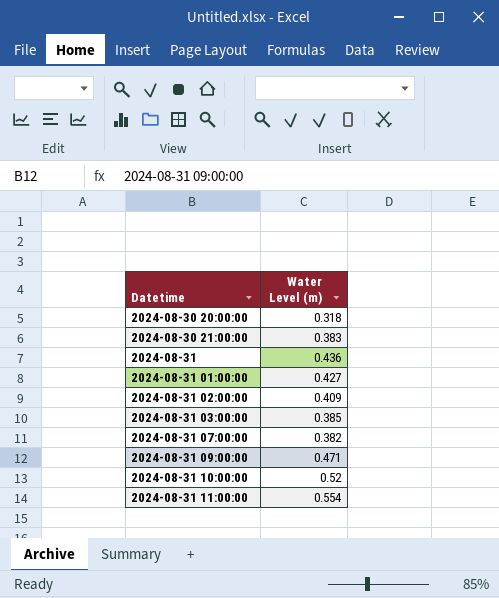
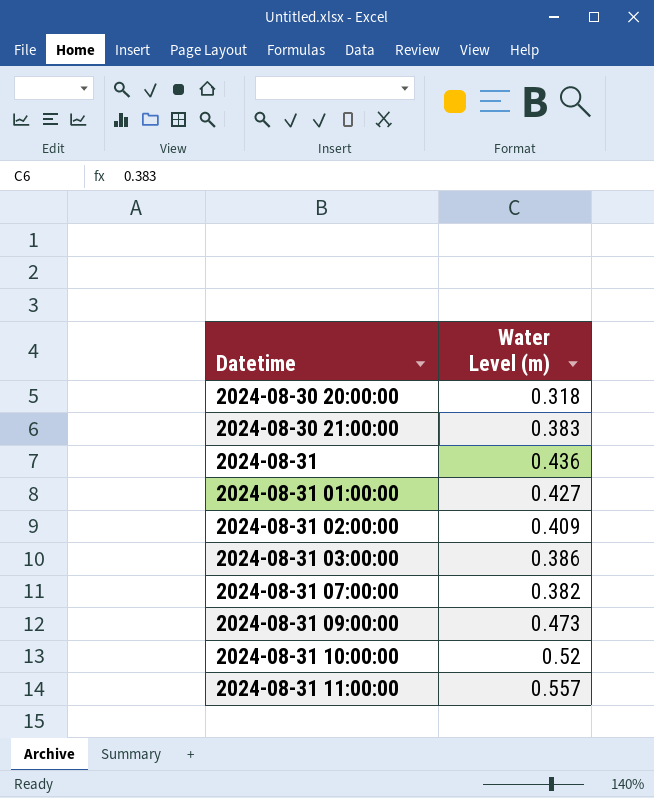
2024-08-31 03:00:00 | Water Level (m): 0.385 -> 0.386
2024-08-31 09:00:00 | Water Level (m): 0.471 -> 0.473
2024-08-31 11:00:00 | Water Level (m): 0.554 -> 0.557

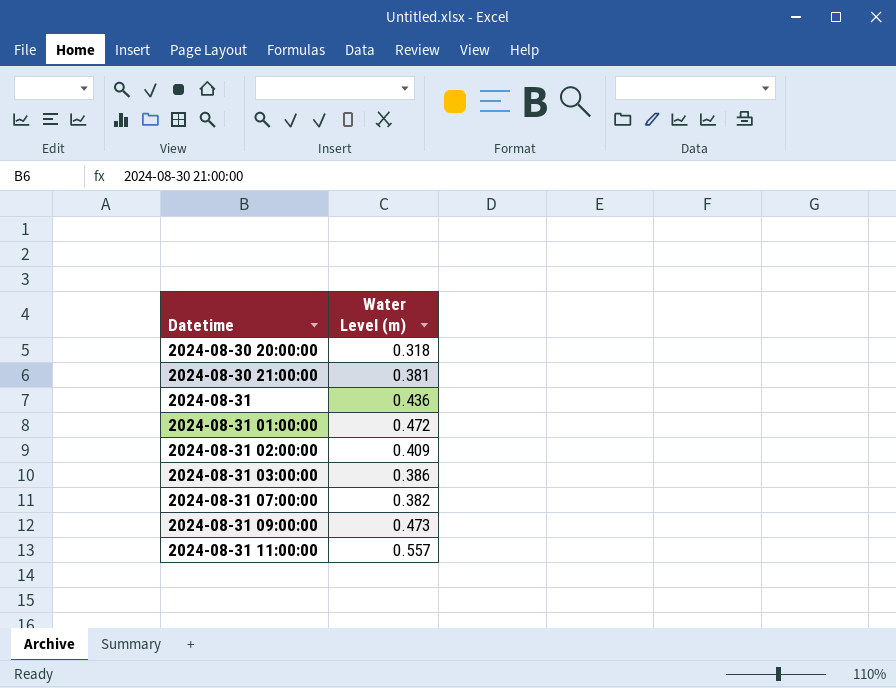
row 2024-08-31 10:00:00: 0.52 -> none
2024-08-30 21:00:00 | Water Level (m): 0.383 -> 0.381
2024-08-31 01:00:00 | Water Level (m): 0.427 -> 0.472

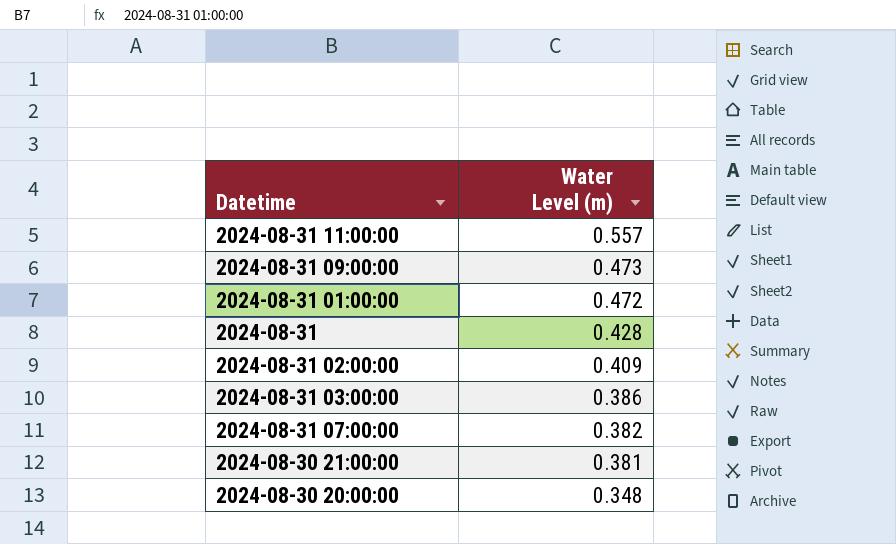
row order: Datetime ascending -> Water Level (m) descending
2024-08-31 | Water Level (m): 0.436 -> 0.428
2024-08-30 20:00:00 | Water Level (m): 0.318 -> 0.348

